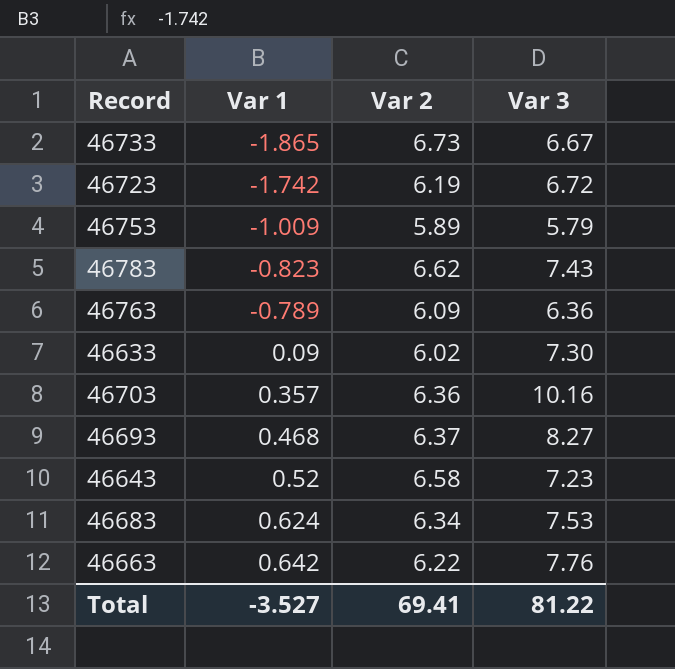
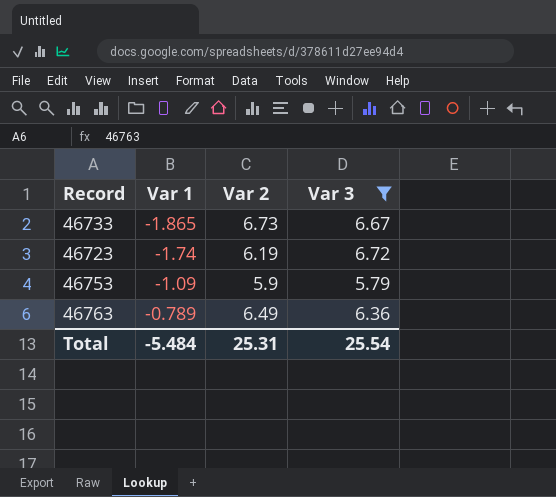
filter: none -> Var 3 <= 6.72
46723 | Var 1: -1.742 -> -1.74
46753 | Var 1: -1.009 -> -1.09
46753 | Var 2: 5.89 -> 5.9
46763 | Var 2: 6.09 -> 6.49
Total | Var 1: -3.527 -> -5.484
Total | Var 2: 69.41 -> 25.31
Total | Var 3: 81.22 -> 25.54

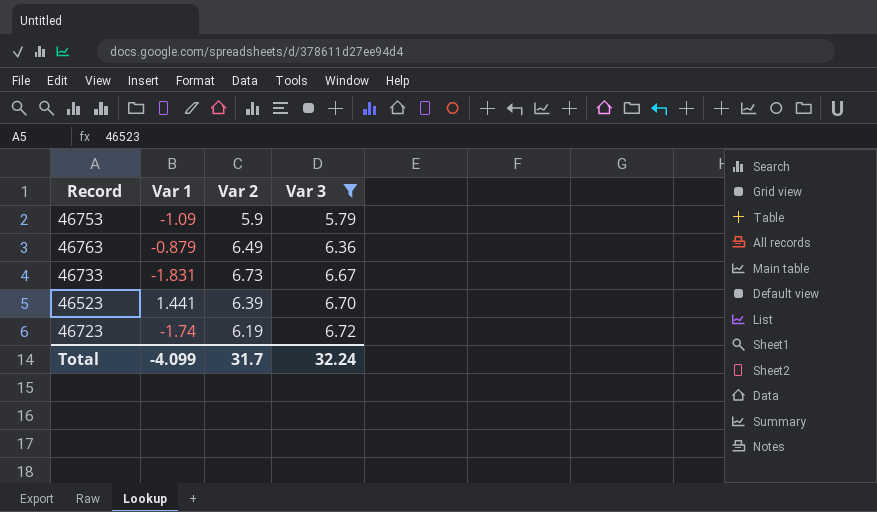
row order: Var 1 ascending -> Var 3 ascending
46763 | Var 1: -0.789 -> -0.879
46733 | Var 1: -1.865 -> -1.831
row 46523: none -> 1.441 | 6.39 | 6.70
Total | Var 1: -5.484 -> -4.099
Total | Var 2: 25.31 -> 31.7
Total | Var 3: 25.54 -> 32.24

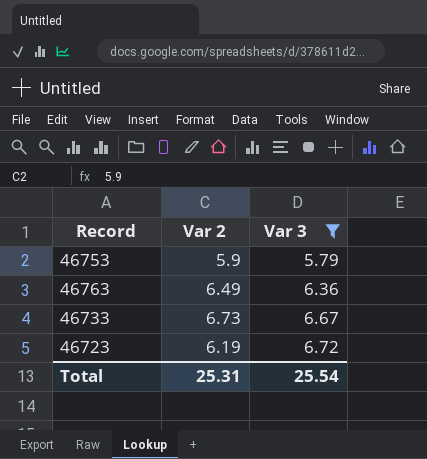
column Var 1 | position: 2 -> none
row 46523: 1.441 | 6.39 | 6.70 -> none
Total | Var 2: 31.7 -> 25.31
Total | Var 3: 32.24 -> 25.54

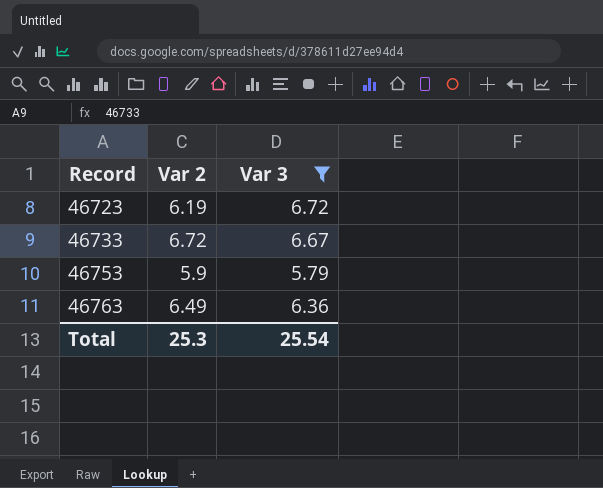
row order: Var 3 ascending -> Record ascending
46733 | Var 2: 6.73 -> 6.72
Total | Var 2: 25.31 -> 25.3

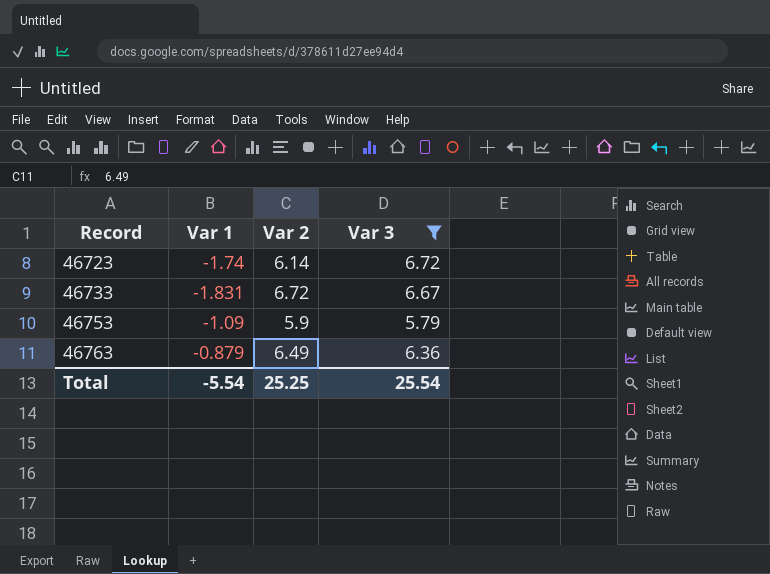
column Var 1 | position: none -> 2
46723 | Var 2: 6.19 -> 6.14
Total | Var 2: 25.3 -> 25.25

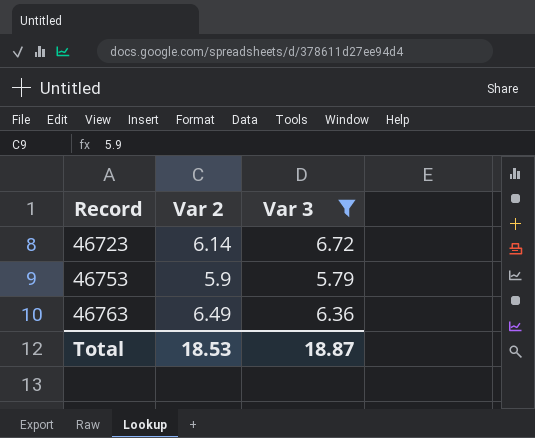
column Var 1 | position: 2 -> none
row 46733: -1.831 | 6.72 | 6.67 -> none
Total | Var 2: 25.25 -> 18.53
Total | Var 3: 25.54 -> 18.87

